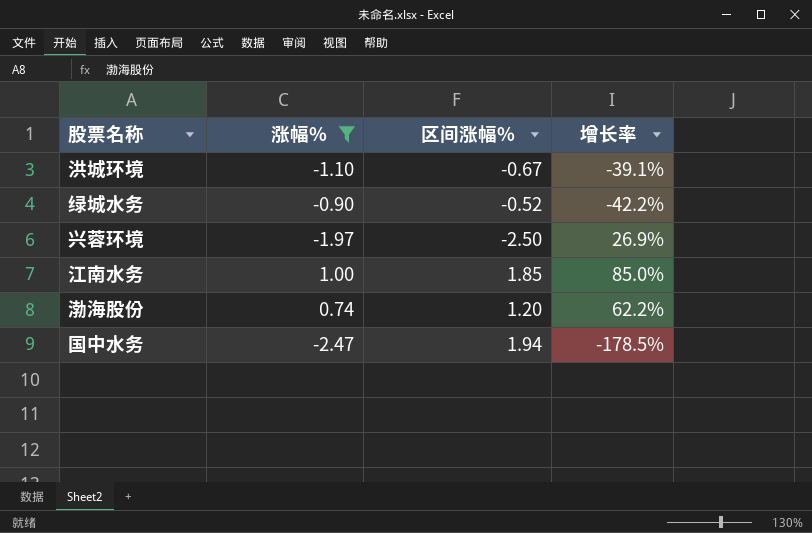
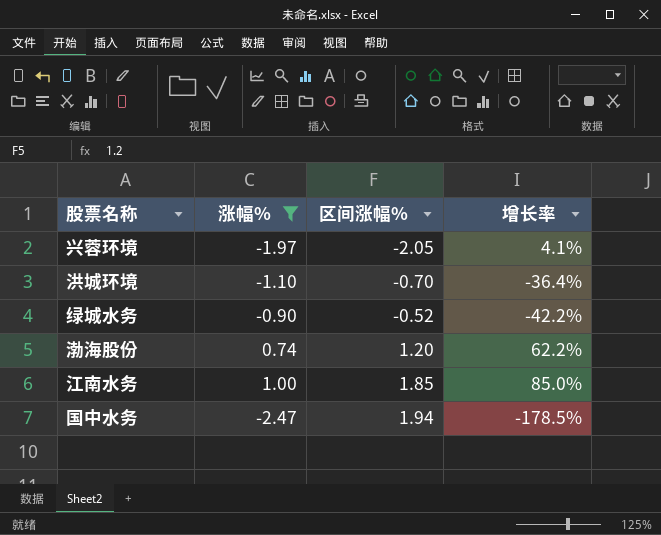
row order: none -> 区间涨幅% ascending
兴蓉环境 | 区间涨幅%: -2.50 -> -2.05
兴蓉环境 | 增长率: 26.9% -> 4.1%
洪城环境 | 区间涨幅%: -0.67 -> -0.70
洪城环境 | 增长率: -39.1% -> -36.4%

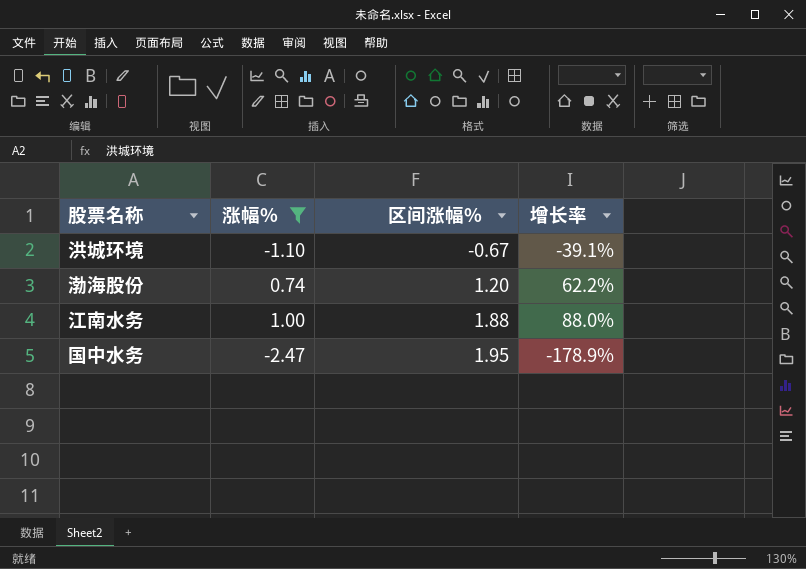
row 兴蓉环境: -1.97 | -2.05 | 4.1% -> none
row 绿城水务: -0.90 | -0.52 | -42.2% -> none
洪城环境 | 区间涨幅%: -0.70 -> -0.67
洪城环境 | 增长率: -36.4% -> -39.1%
江南水务 | 区间涨幅%: 1.85 -> 1.88
江南水务 | 增长率: 85.0% -> 88.0%
国中水务 | 区间涨幅%: 1.94 -> 1.95
国中水务 | 增长率: -178.5% -> -178.9%

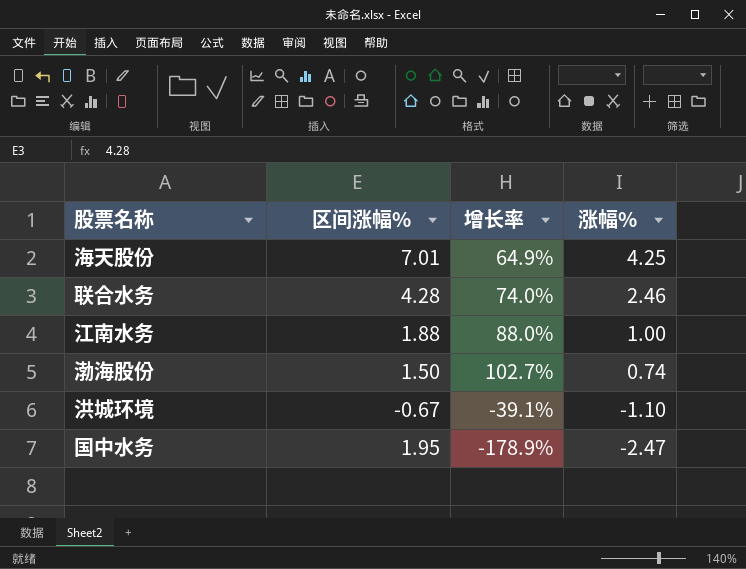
filter: 涨幅% <= 1.00 -> none
row order: 区间涨幅% ascending -> 涨幅% descending
column 涨幅% | position: 2 -> 4
渤海股份 | 区间涨幅%: 1.20 -> 1.50
渤海股份 | 增长率: 62.2% -> 102.7%

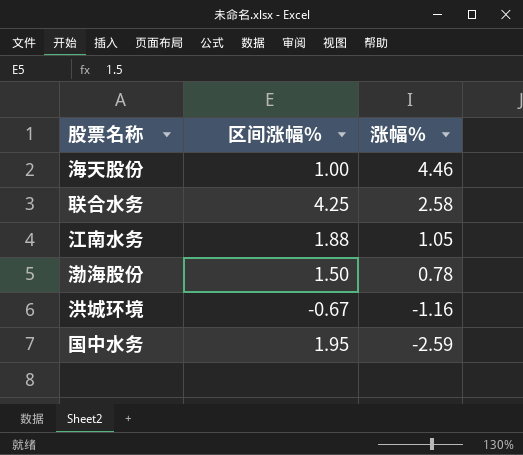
column 增长率 | formula: ([区间涨幅%] - [涨幅%]) / [涨幅%] -> none
海天股份 | 区间涨幅%: 7.01 -> 1.00
海天股份 | 涨幅%: 4.25 -> 4.46
联合水务 | 区间涨幅%: 4.28 -> 4.25
联合水务 | 涨幅%: 2.46 -> 2.58
江南水务 | 涨幅%: 1.00 -> 1.05
渤海股份 | 涨幅%: 0.74 -> 0.78
洪城环境 | 涨幅%: -1.10 -> -1.16
国中水务 | 涨幅%: -2.47 -> -2.59

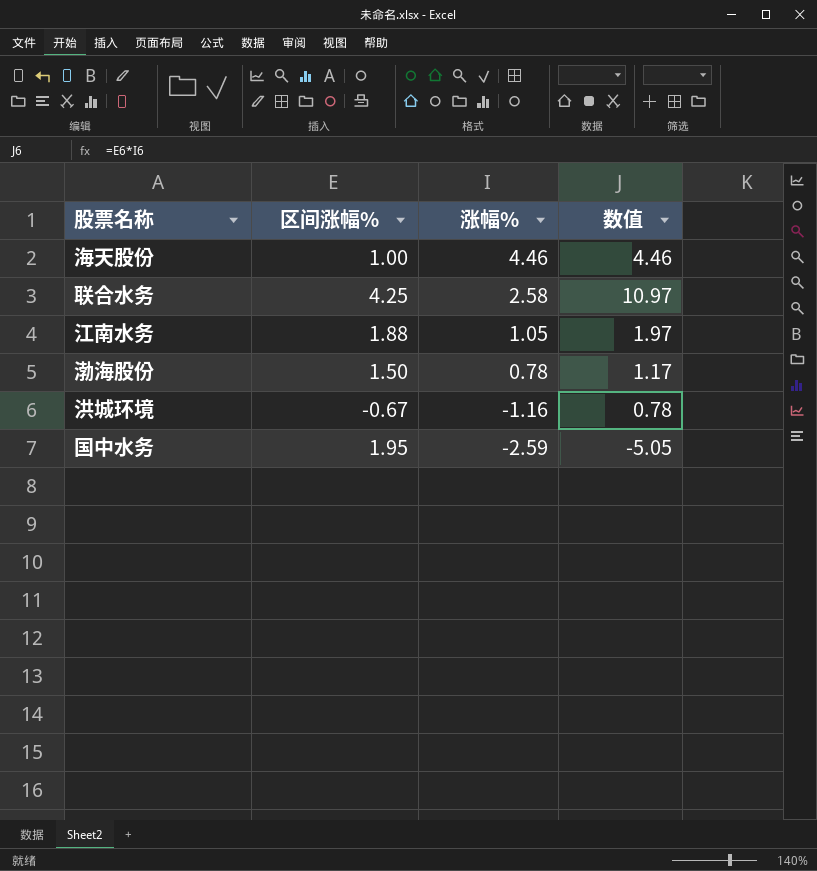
column 数值 | formula: none -> [区间涨幅%] * [涨幅%]

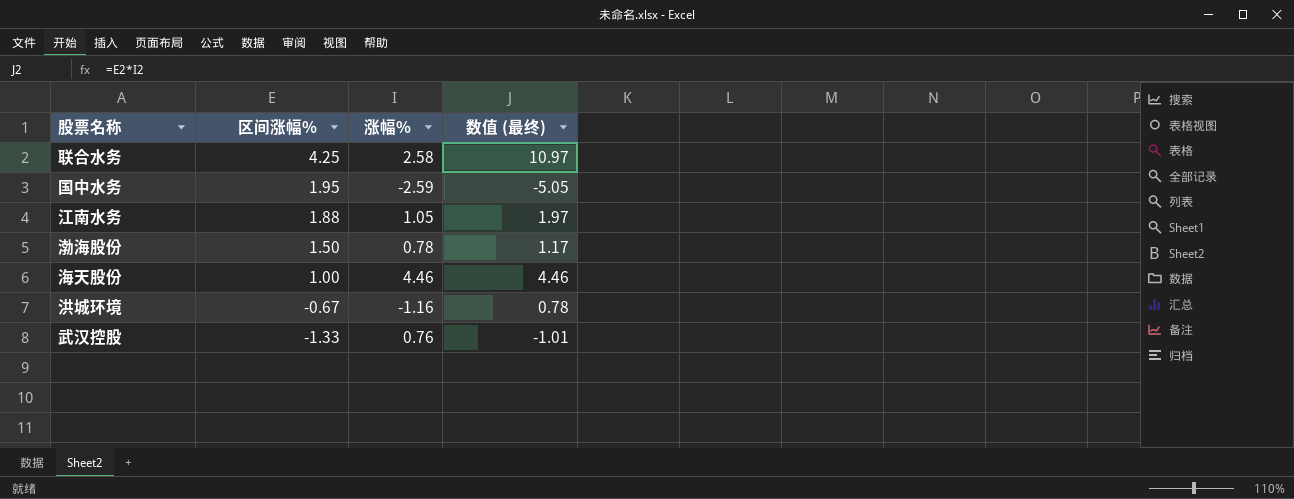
row order: 涨幅% descending -> 区间涨幅% descending
column name: 数值 -> 数值 (最终)
row 武汉控股: none -> -1.33 | 0.76 | -1.01

